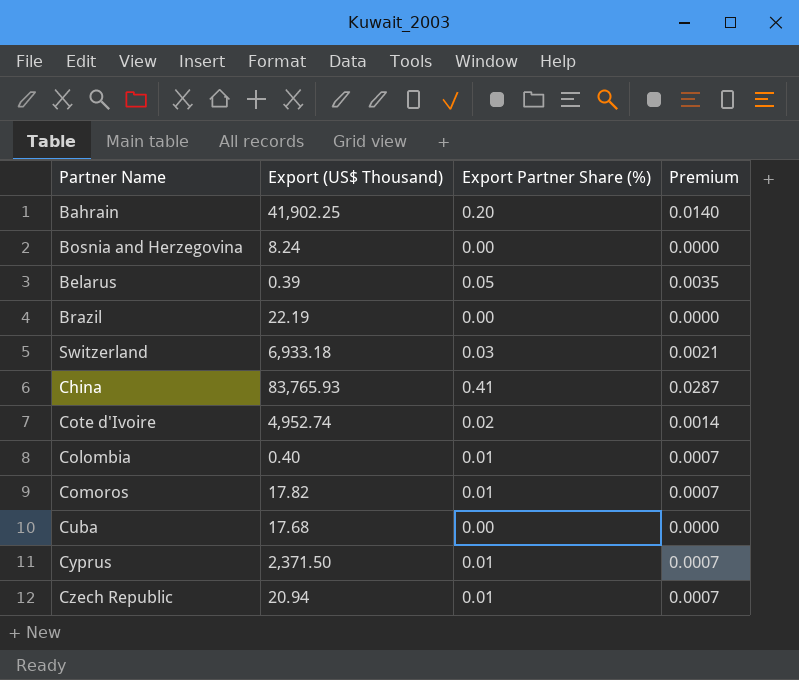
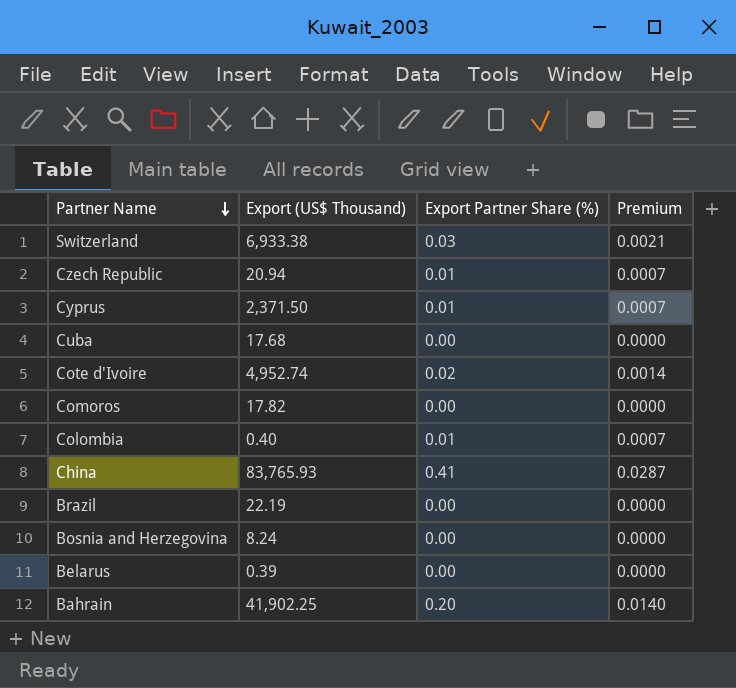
row order: none -> Partner Name descending
Switzerland | Export (US$ Thousand): 6,933.18 -> 6,933.38
Comoros | Export Partner Share (%): 0.01 -> 0.00
Comoros | Premium: 0.0007 -> 0.0000
Belarus | Export Partner Share (%): 0.05 -> 0.00
Belarus | Premium: 0.0035 -> 0.0000

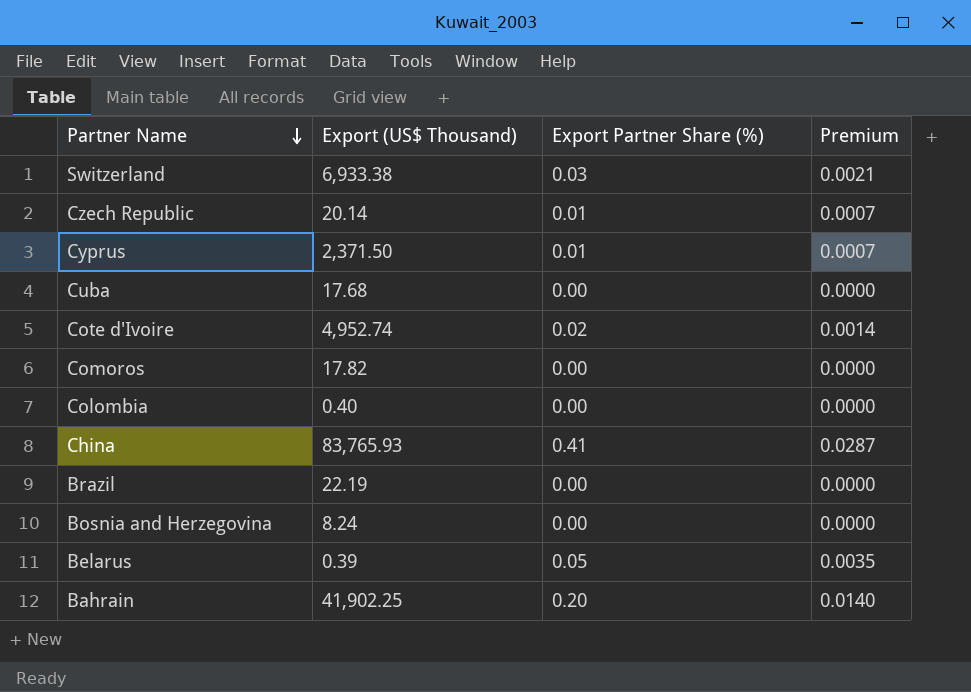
Czech Republic | Export (US$ Thousand): 20.94 -> 20.14
Colombia | Export Partner Share (%): 0.01 -> 0.00
Colombia | Premium: 0.0007 -> 0.0000
Belarus | Export Partner Share (%): 0.00 -> 0.05
Belarus | Premium: 0.0000 -> 0.0035

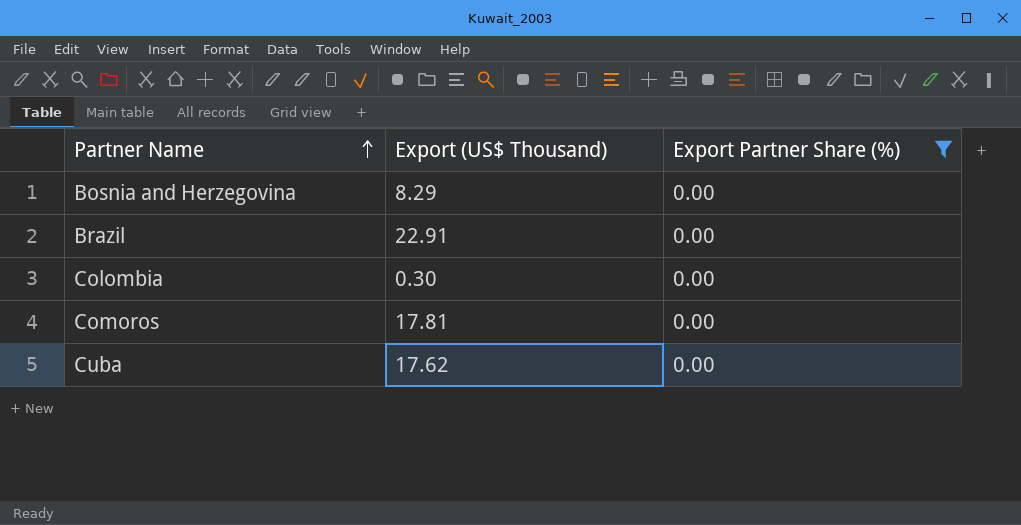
filter: none -> Export Partner Share (%) = 0.00
row order: Partner Name descending -> Partner Name ascending
column Premium | formula: [Export Partner Share (%)] * 0.07 -> none
Bosnia and Herzegovina | Export (US$ Thousand): 8.24 -> 8.29
Brazil | Export (US$ Thousand): 22.19 -> 22.91
Colombia | Export (US$ Thousand): 0.40 -> 0.30
Comoros | Export (US$ Thousand): 17.82 -> 17.81
Cuba | Export (US$ Thousand): 17.68 -> 17.62

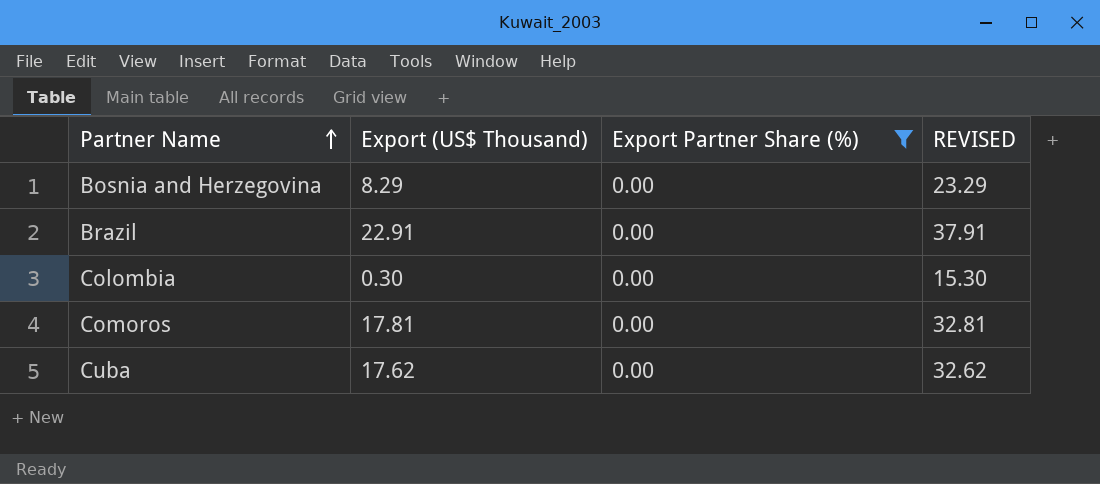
column REVISED | formula: none -> [Export (US$ Thousand)] + 15

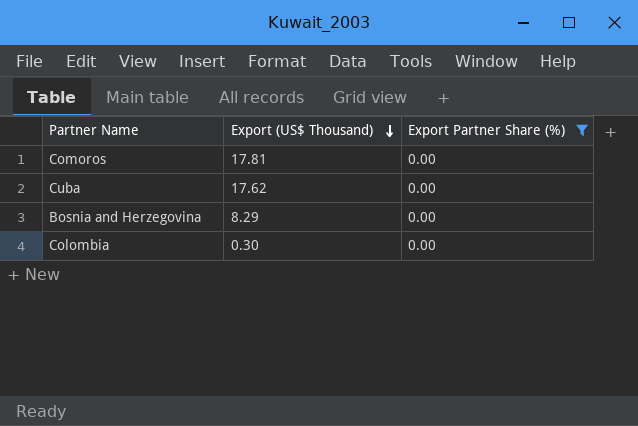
row order: Partner Name ascending -> Export (US$ Thousand) descending
column REVISED | formula: [Export (US$ Thousand)] + 15 -> none
row Brazil: 22.91 | 0.00 | 37.91 -> none

